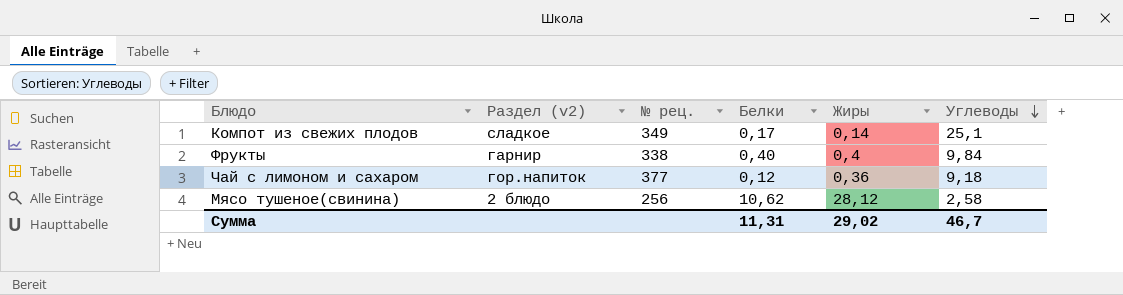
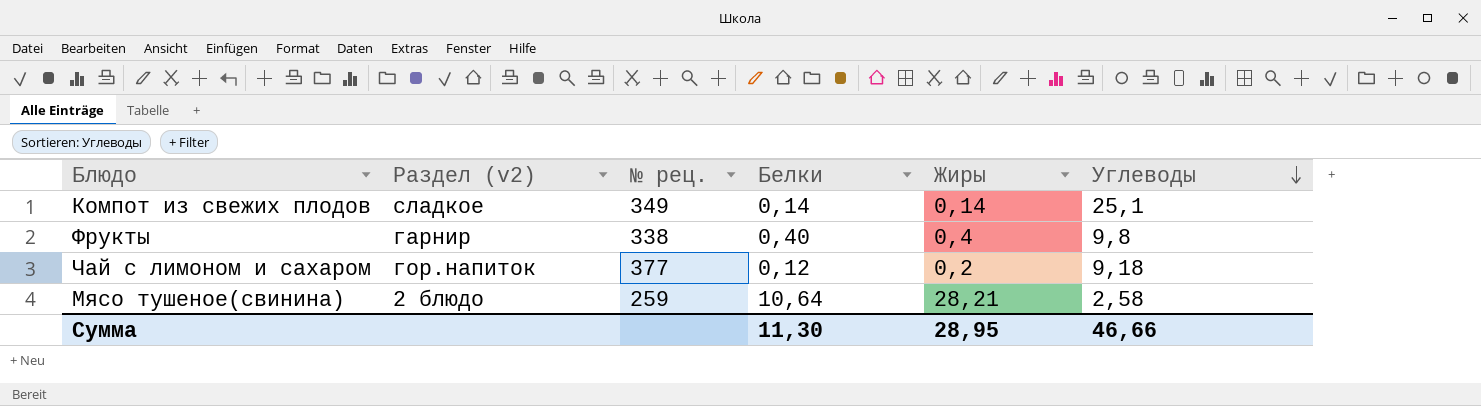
Компот из свежих плодов | Белки: 0,17 -> 0,14
Фрукты | Углеводы: 9,84 -> 9,8
Чай с лимоном и сахаром | Жиры: 0,36 -> 0,2
Мясо тушеное(свинина) | № рец.: 256 -> 259
Мясо тушеное(свинина) | Белки: 10,62 -> 10,64
Мясо тушеное(свинина) | Жиры: 28,12 -> 28,21
Сумма | Белки: 11,31 -> 11,30
Сумма | Жиры: 29,02 -> 28,95
Сумма | Углеводы: 46,7 -> 46,66

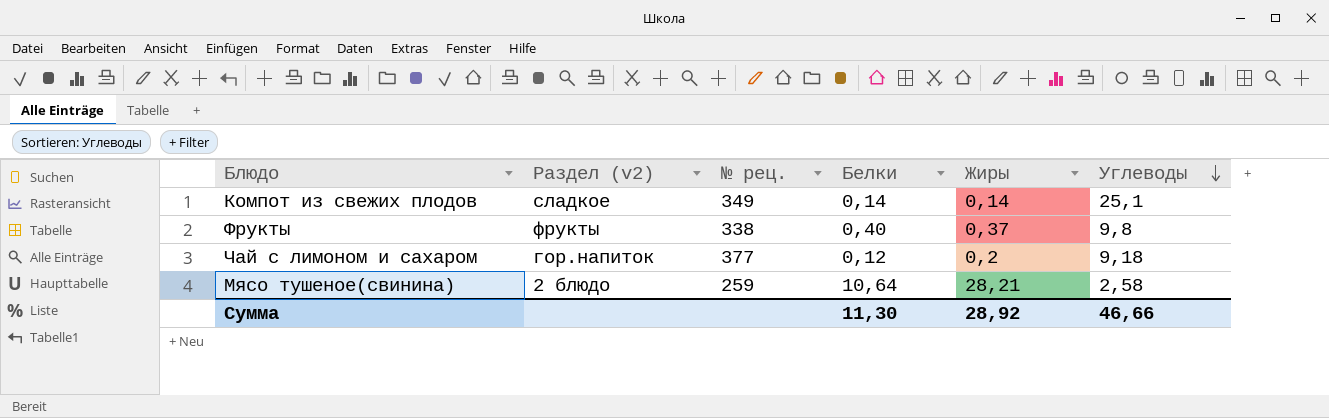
Фрукты | Раздел (v2): гарнир -> фрукты
Фрукты | Жиры: 0,4 -> 0,37
Сумма | Жиры: 28,95 -> 28,92

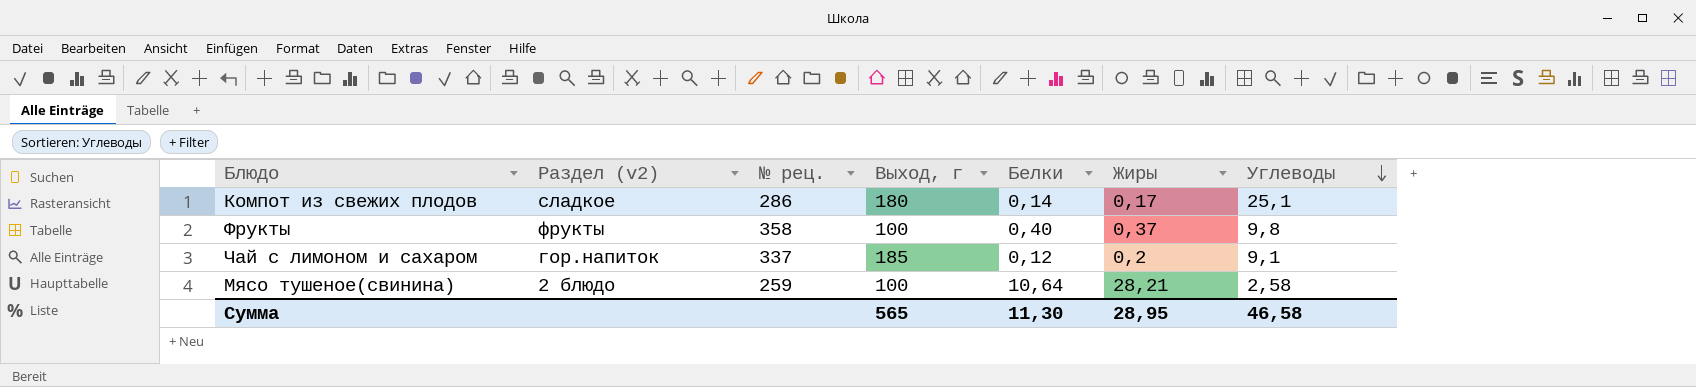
column Выход, г | position: none -> 4
Компот из свежих плодов | № рец.: 349 -> 286
Компот из свежих плодов | Жиры: 0,14 -> 0,17
Фрукты | № рец.: 338 -> 358
Чай с лимоном и сахаром | № рец.: 377 -> 337
Чай с лимоном и сахаром | Углеводы: 9,18 -> 9,1
Сумма | Жиры: 28,92 -> 28,95
Сумма | Углеводы: 46,66 -> 46,58

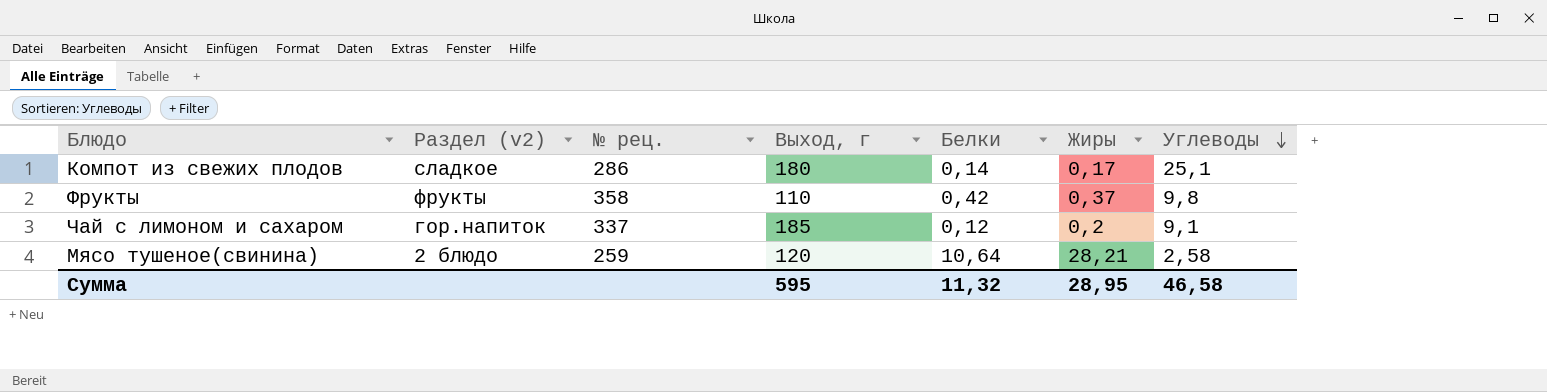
Фрукты | Выход, г: 100 -> 110
Фрукты | Белки: 0,40 -> 0,42
Мясо тушеное(свинина) | Выход, г: 100 -> 120
Сумма | Выход, г: 565 -> 595
Сумма | Белки: 11,30 -> 11,32

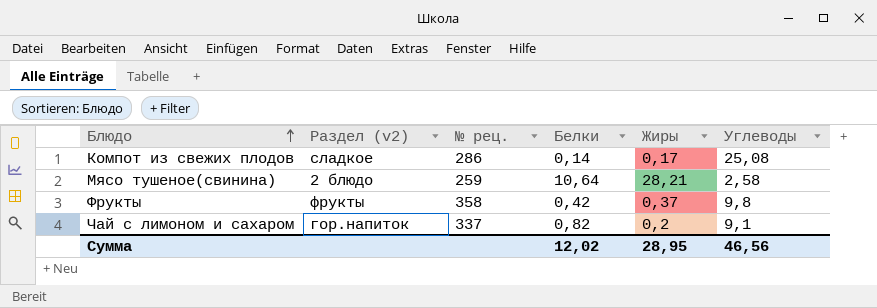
row order: Углеводы descending -> Блюдо ascending
column Выход, г | position: 4 -> none
Компот из свежих плодов | Углеводы: 25,1 -> 25,08
Чай с лимоном и сахаром | Белки: 0,12 -> 0,82
Сумма | Белки: 11,32 -> 12,02
Сумма | Углеводы: 46,58 -> 46,56

